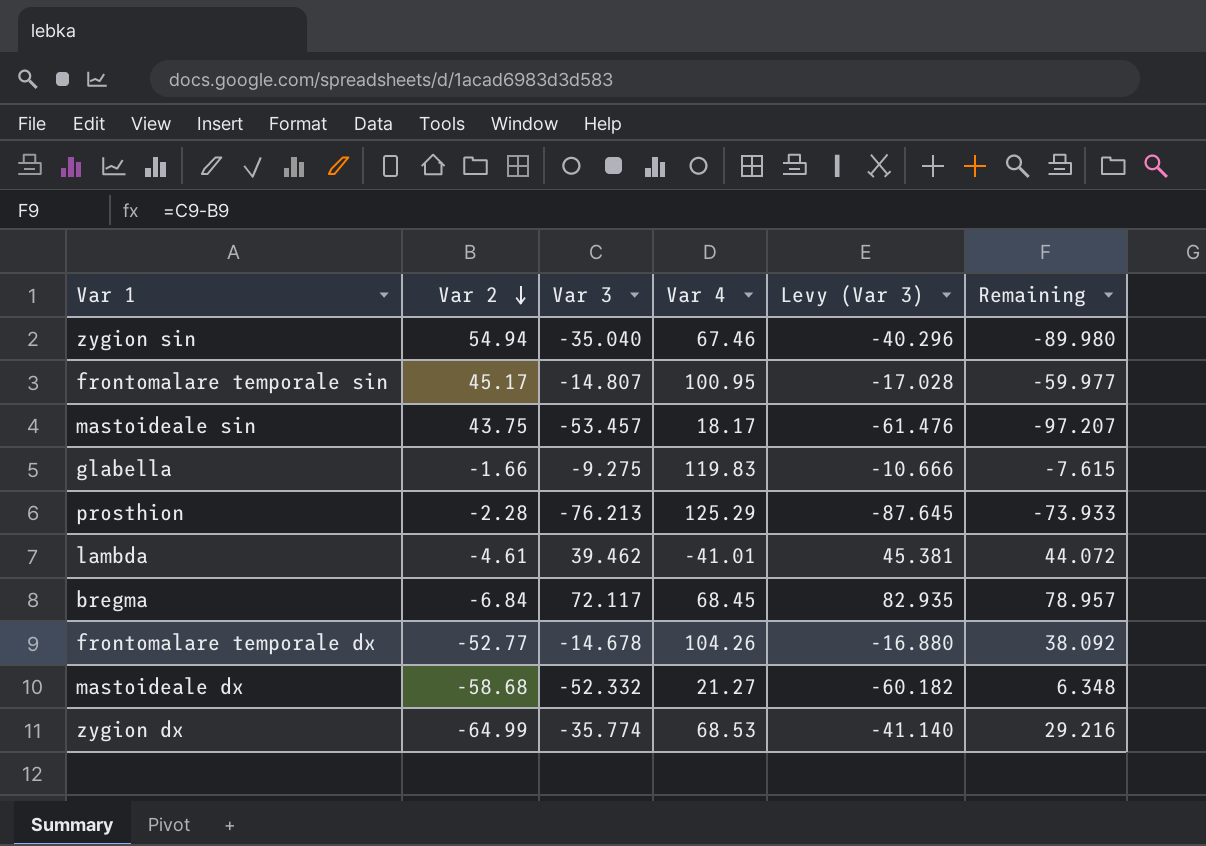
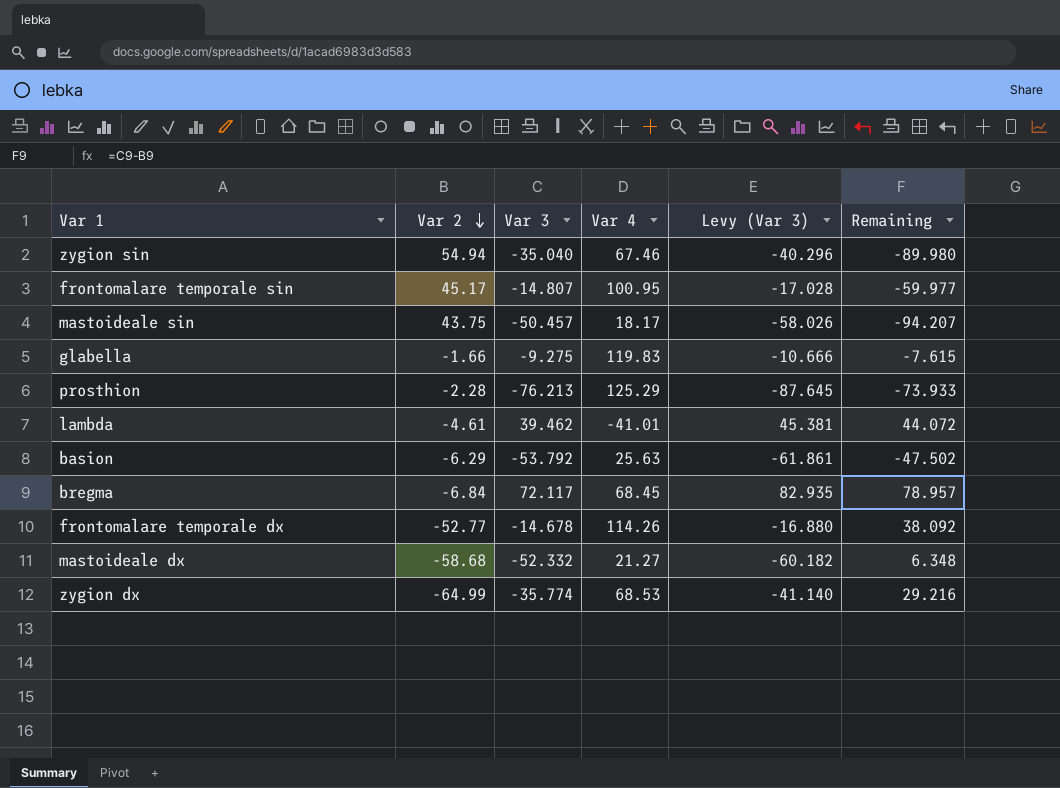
mastoideale sin | Var 3: -53.457 -> -50.457
mastoideale sin | Levy (Var 3): -61.476 -> -58.026
mastoideale sin | Remaining: -97.207 -> -94.207
row basion: none -> -6.29 | -53.792 | 25.63 | -61.861 | -47.502
frontomalare temporale dx | Var 4: 104.26 -> 114.26

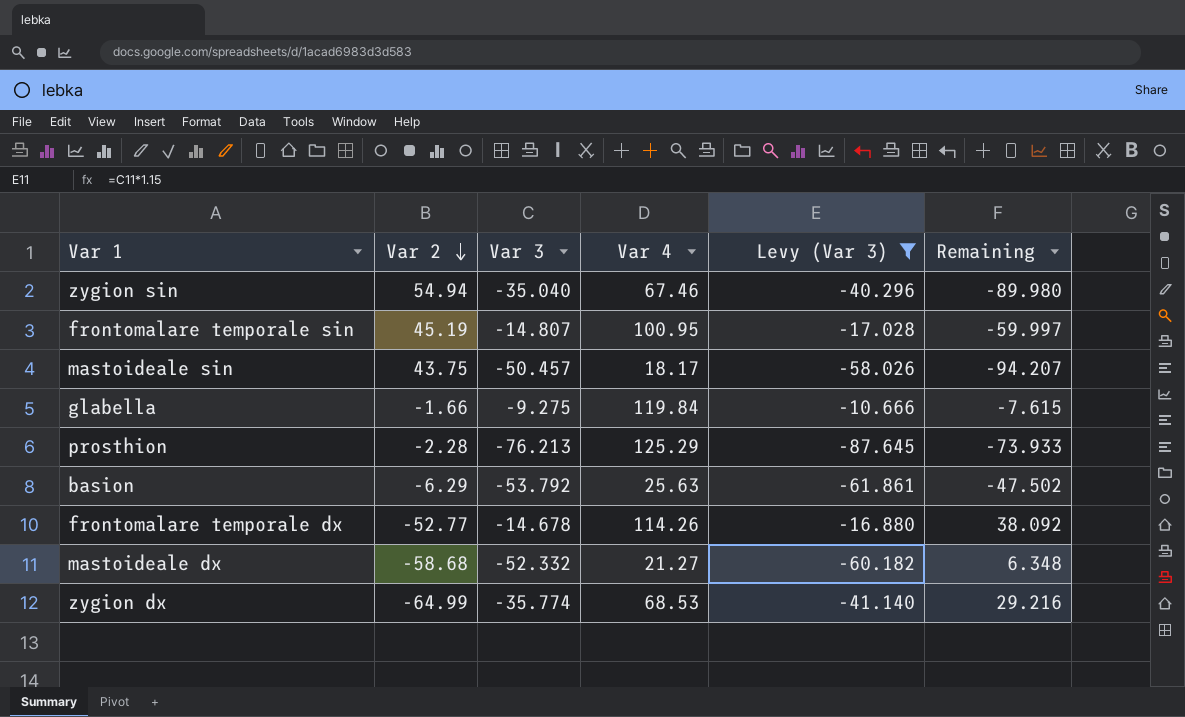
filter: none -> Levy (Var 3) <= -10.666
frontomalare temporale sin | Var 2: 45.17 -> 45.19
frontomalare temporale sin | Remaining: -59.977 -> -59.997
glabella | Var 4: 119.83 -> 119.84

